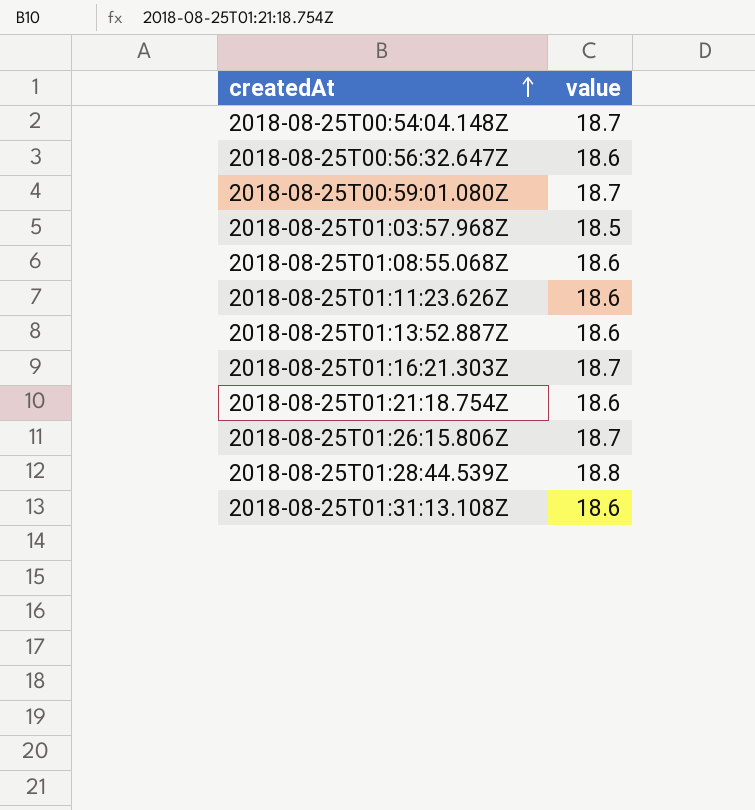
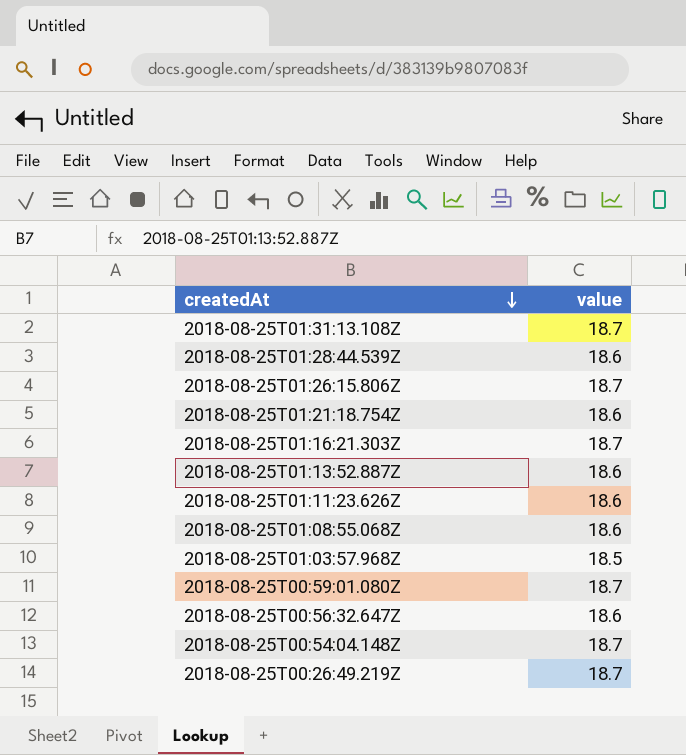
row order: createdAt ascending -> createdAt descending
2018-08-25T01:31:13.108Z | value: 18.6 -> 18.7
2018-08-25T01:28:44.539Z | value: 18.8 -> 18.6
row 2018-08-25T00:26:49.219Z: none -> 18.7

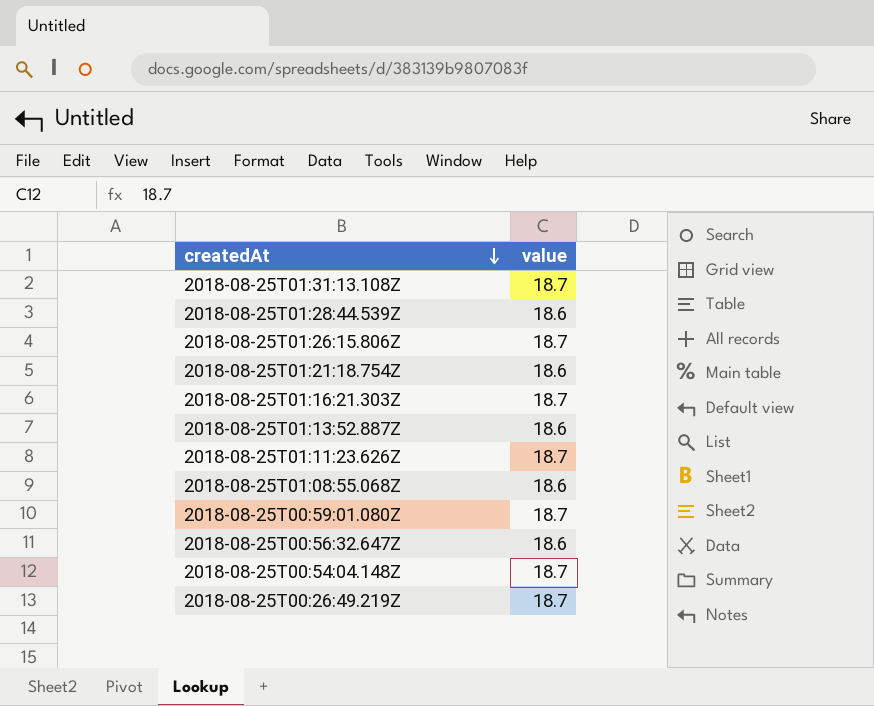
row 2018-08-25T01:03:57.968Z: 18.5 -> none
2018-08-25T01:11:23.626Z | value: 18.6 -> 18.7

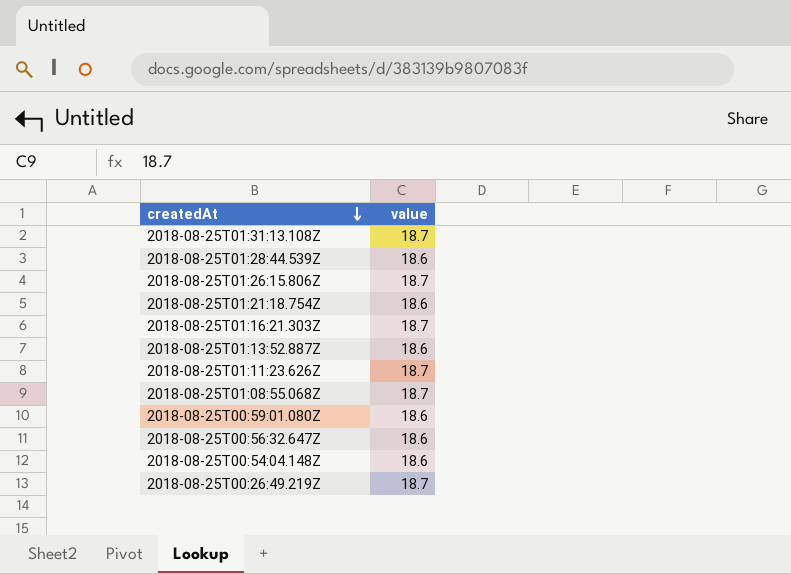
2018-08-25T01:08:55.068Z | value: 18.6 -> 18.7
2018-08-25T00:59:01.080Z | value: 18.7 -> 18.6
2018-08-25T00:54:04.148Z | value: 18.7 -> 18.6

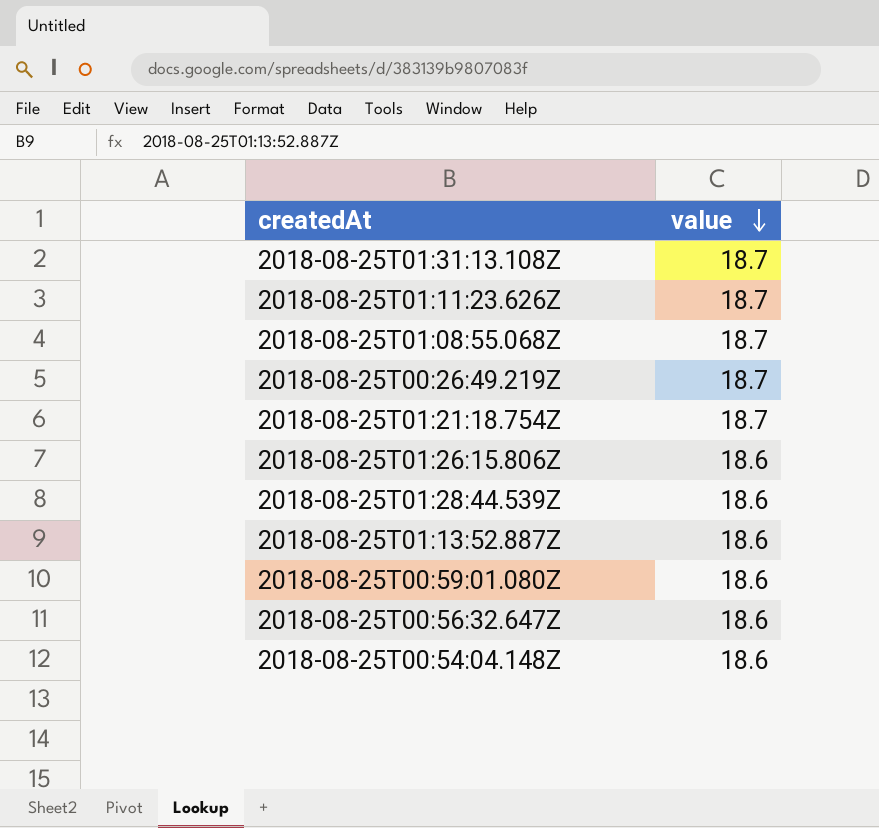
row order: createdAt descending -> value descending
row 2018-08-25T01:16:21.303Z: 18.7 -> none
2018-08-25T01:21:18.754Z | value: 18.6 -> 18.7
2018-08-25T01:26:15.806Z | value: 18.7 -> 18.6

